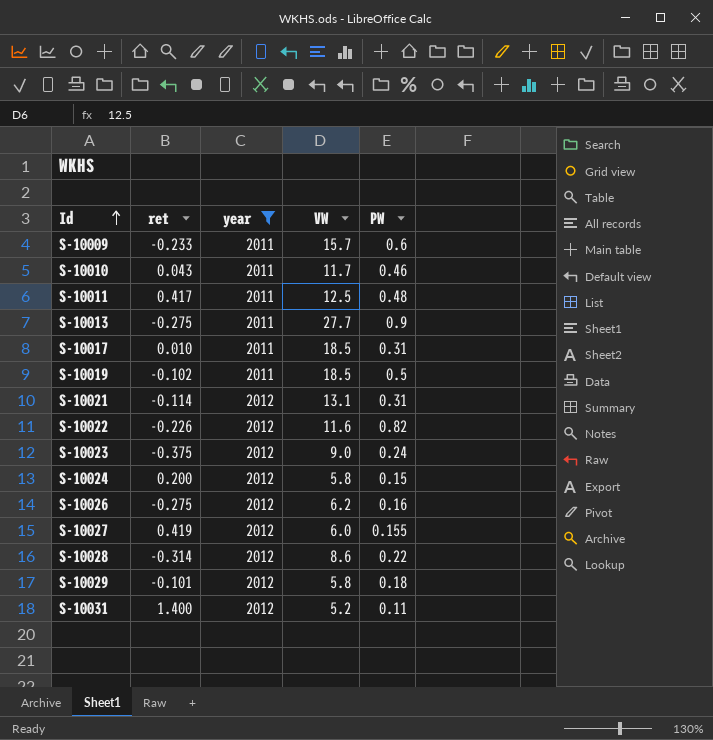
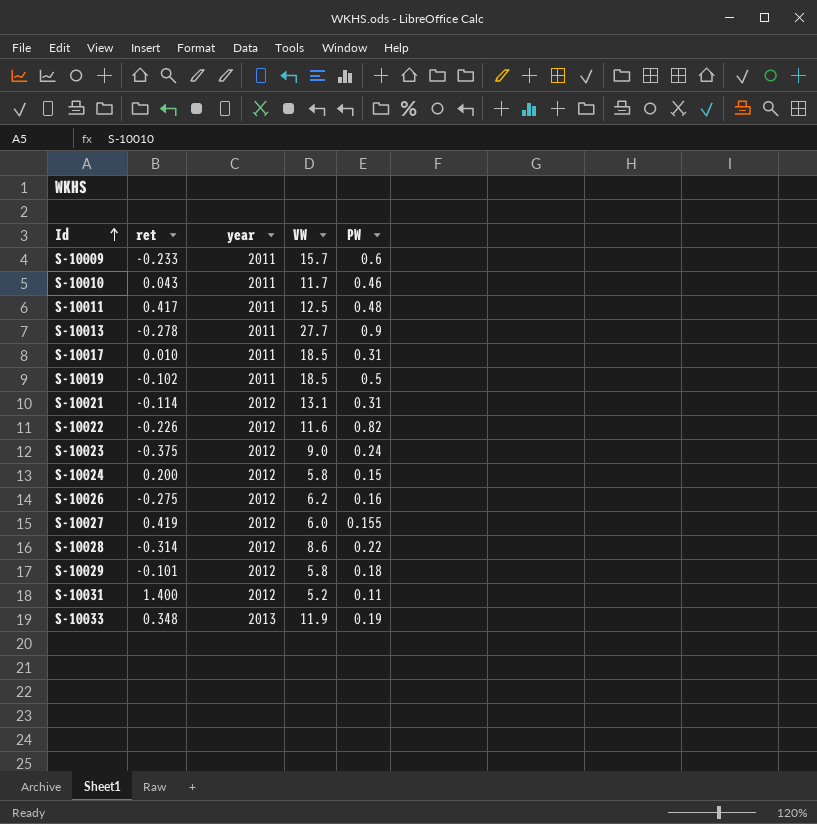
filter: year != 2013 -> none
S-10013 | ret: -0.275 -> -0.278

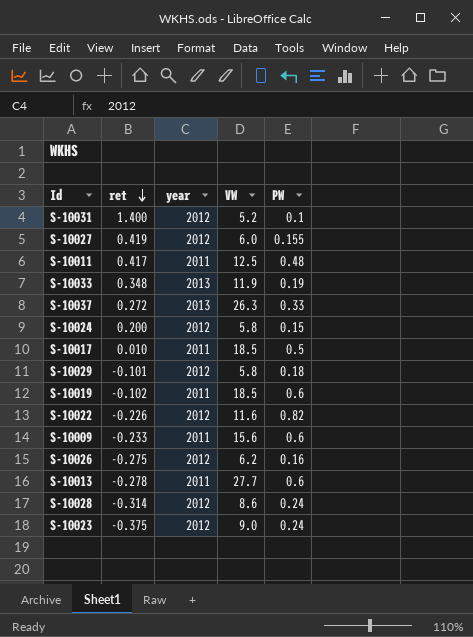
row order: Id ascending -> ret descending
row S-10010: 0.043 | 2011 | 11.7 | 0.46 -> none
row S-10021: -0.114 | 2012 | 13.1 | 0.31 -> none
S-10031 | PW: 0.11 -> 0.1
row S-10037: none -> 0.272 | 2013 | 26.3 | 0.33
S-10017 | PW: 0.31 -> 0.5
S-10019 | PW: 0.5 -> 0.6
S-10009 | VW: 15.7 -> 15.6
S-10013 | PW: 0.9 -> 0.6
S-10028 | PW: 0.22 -> 0.24

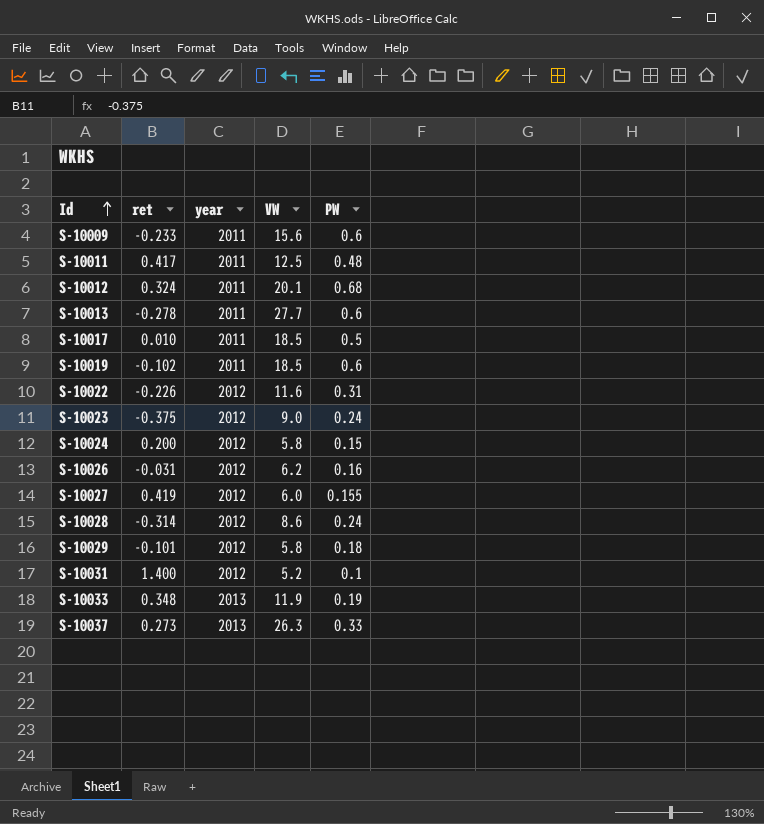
row order: ret descending -> Id ascending
row S-10012: none -> 0.324 | 2011 | 20.1 | 0.68
S-10022 | PW: 0.82 -> 0.31
S-10026 | ret: -0.275 -> -0.031
S-10037 | ret: 0.272 -> 0.273

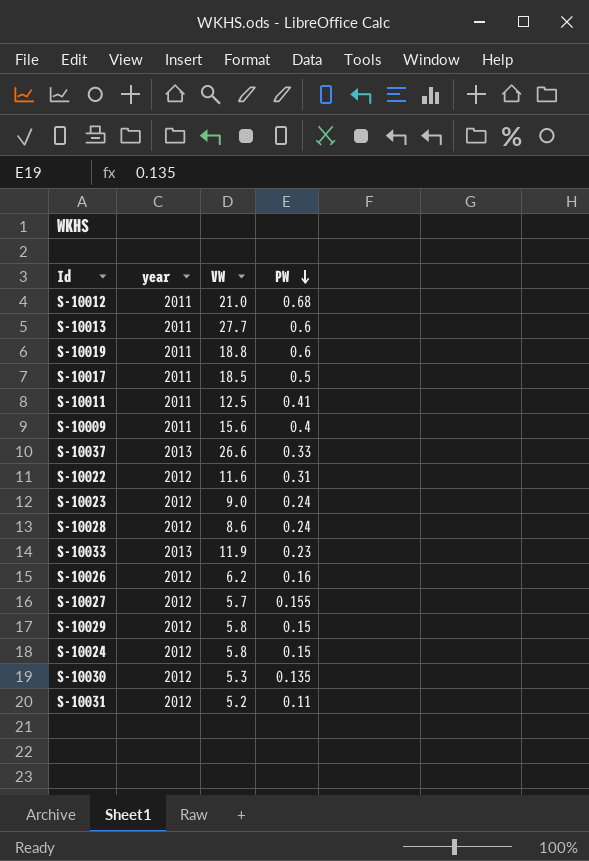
row order: Id ascending -> PW descending
column ret | position: 2 -> none
S-10012 | VW: 20.1 -> 21.0
S-10019 | VW: 18.5 -> 18.8
S-10011 | PW: 0.48 -> 0.41
S-10009 | PW: 0.6 -> 0.4
S-10037 | VW: 26.3 -> 26.6
S-10033 | PW: 0.19 -> 0.23
S-10027 | VW: 6.0 -> 5.7
S-10029 | PW: 0.18 -> 0.15
row S-10030: none -> 2012 | 5.3 | 0.135
S-10031 | PW: 0.1 -> 0.11

